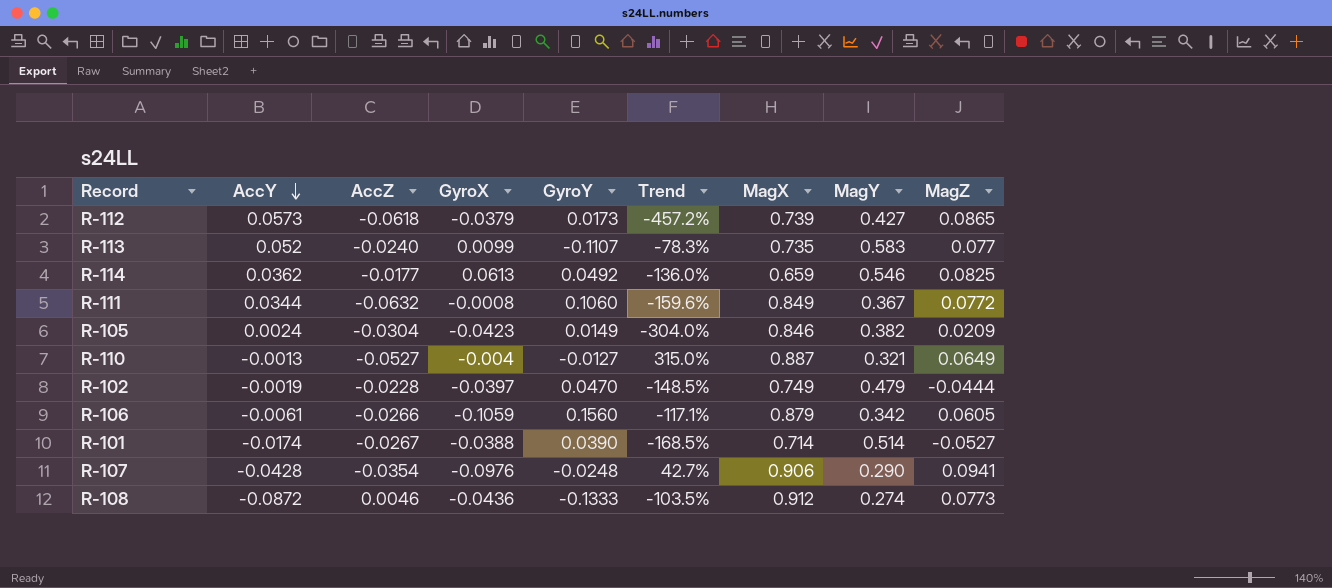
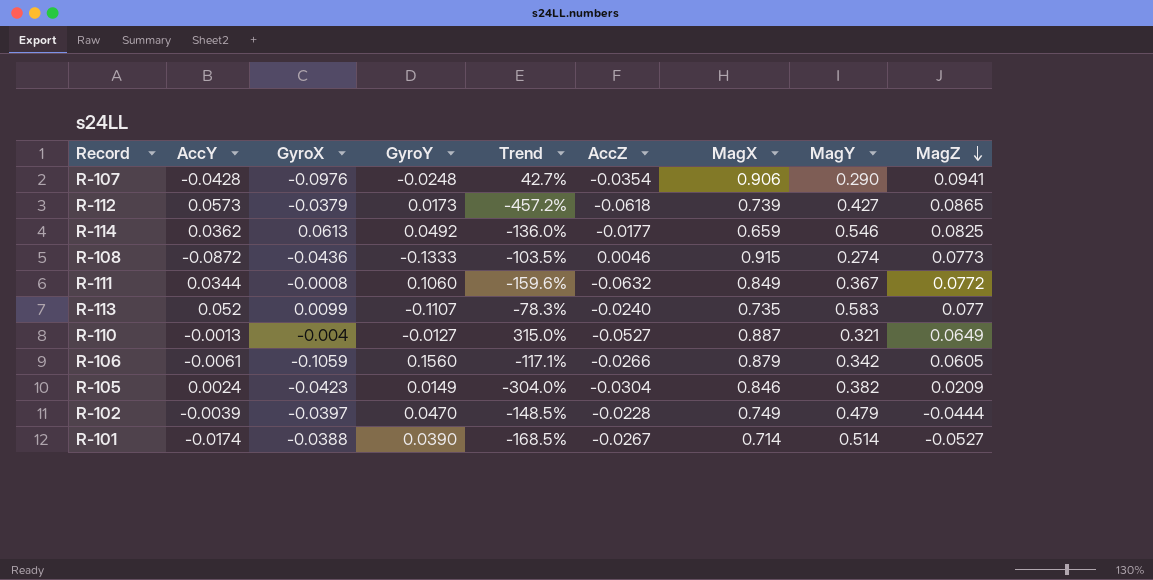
row order: AccY descending -> MagZ descending
column AccZ | position: 3 -> 6
R-108 | MagX: 0.912 -> 0.915
R-102 | AccY: -0.0019 -> -0.0039

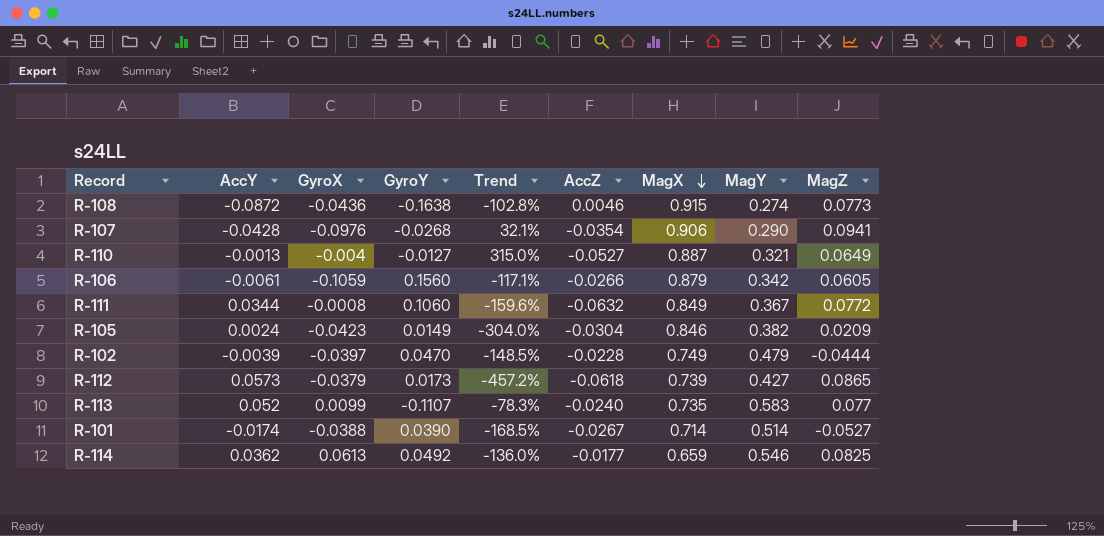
row order: MagZ descending -> MagX descending
R-108 | GyroY: -0.1333 -> -0.1638
R-108 | Trend: -103.5% -> -102.8%
R-107 | GyroY: -0.0248 -> -0.0268
R-107 | Trend: 42.7% -> 32.1%

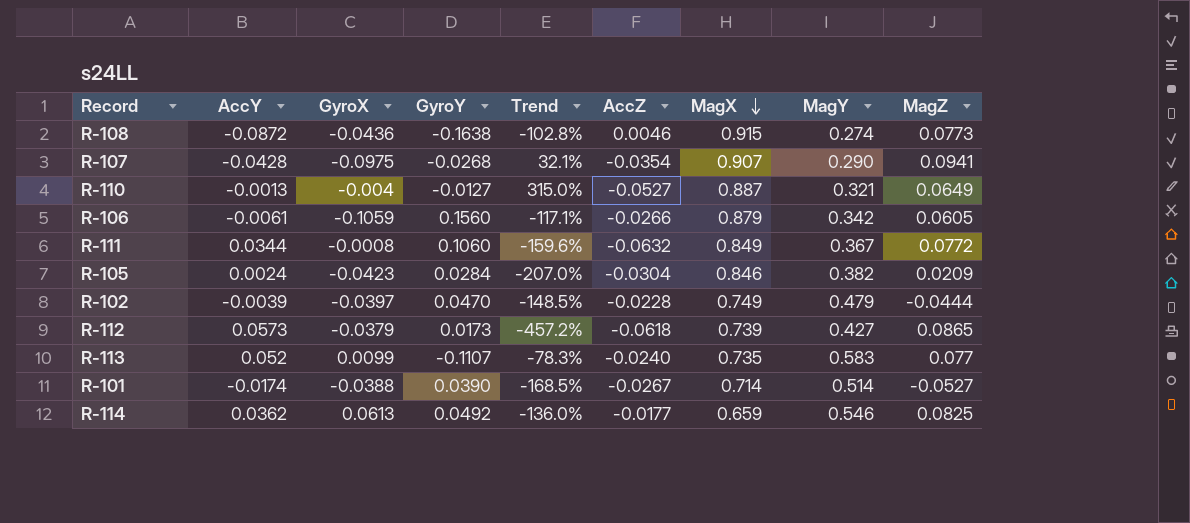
R-107 | GyroX: -0.0976 -> -0.0975
R-107 | MagX: 0.906 -> 0.907
R-105 | GyroY: 0.0149 -> 0.0284
R-105 | Trend: -304.0% -> -207.0%

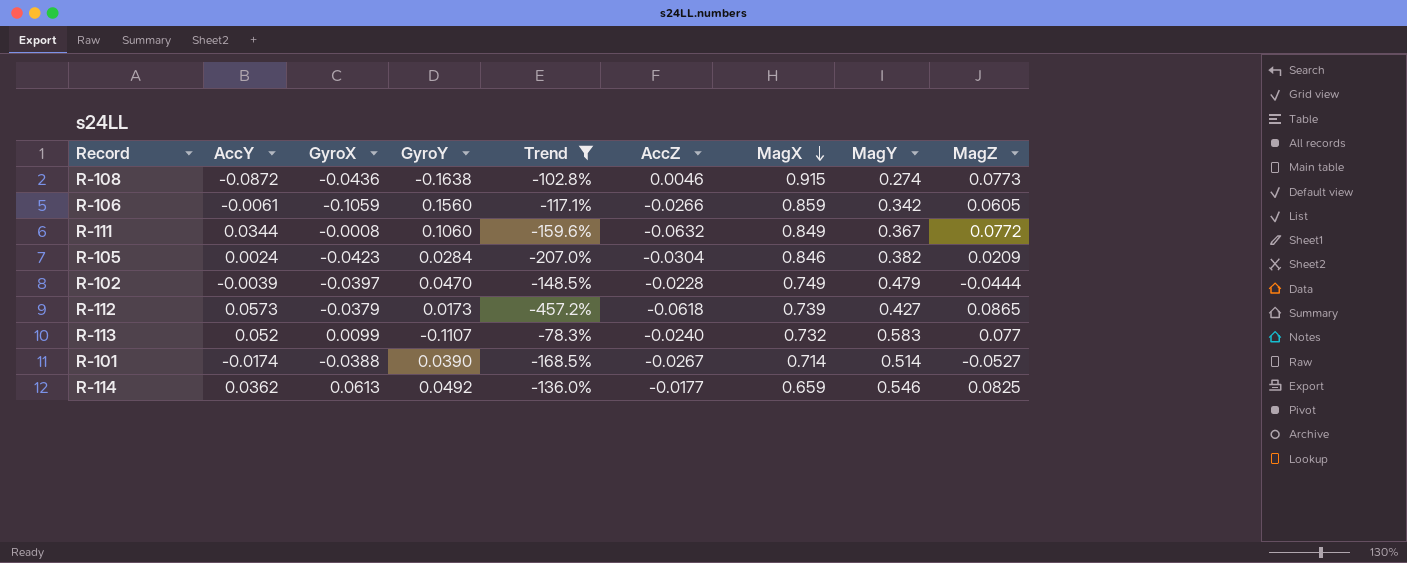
filter: none -> Trend <= -78.3%
R-106 | MagX: 0.879 -> 0.859
R-113 | MagX: 0.735 -> 0.732

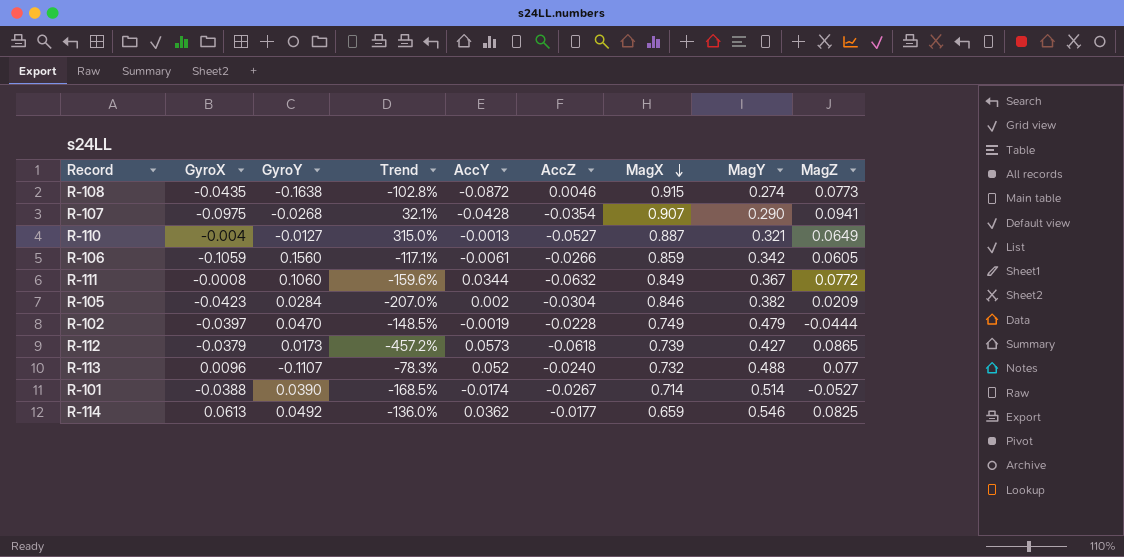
filter: Trend <= -78.3% -> none
column AccY | position: 2 -> 5
R-108 | GyroX: -0.0436 -> -0.0435
R-105 | AccY: 0.0024 -> 0.002
R-102 | AccY: -0.0039 -> -0.0019
R-113 | GyroX: 0.0099 -> 0.0096
R-113 | MagY: 0.583 -> 0.488

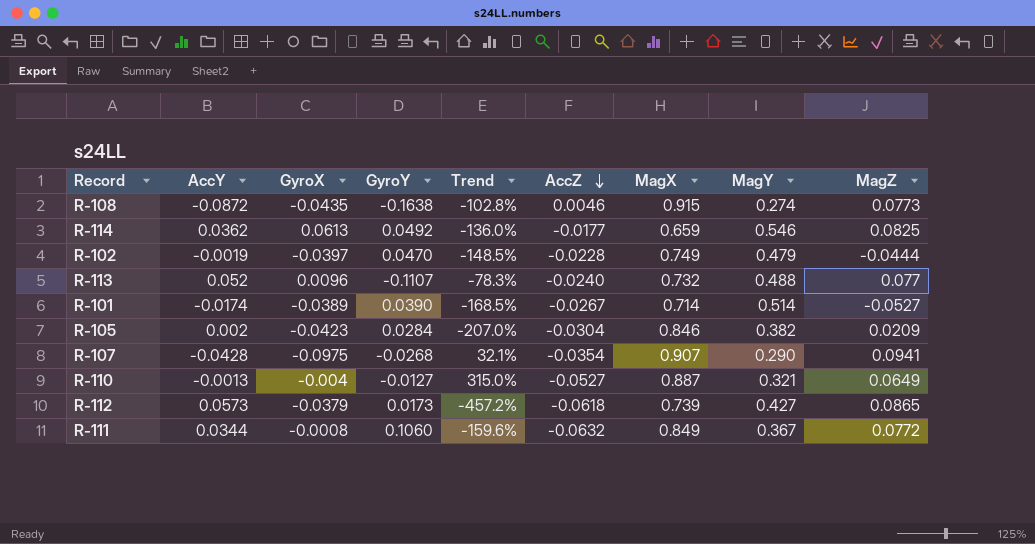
row order: MagX descending -> AccZ descending
column AccY | position: 5 -> 2
row R-106: -0.1059 | 0.1560 | -117.1% | -0.0061 | -0.0266 | 0.859 | 0.342 | 0.0605 -> none
R-101 | GyroX: -0.0388 -> -0.0389

